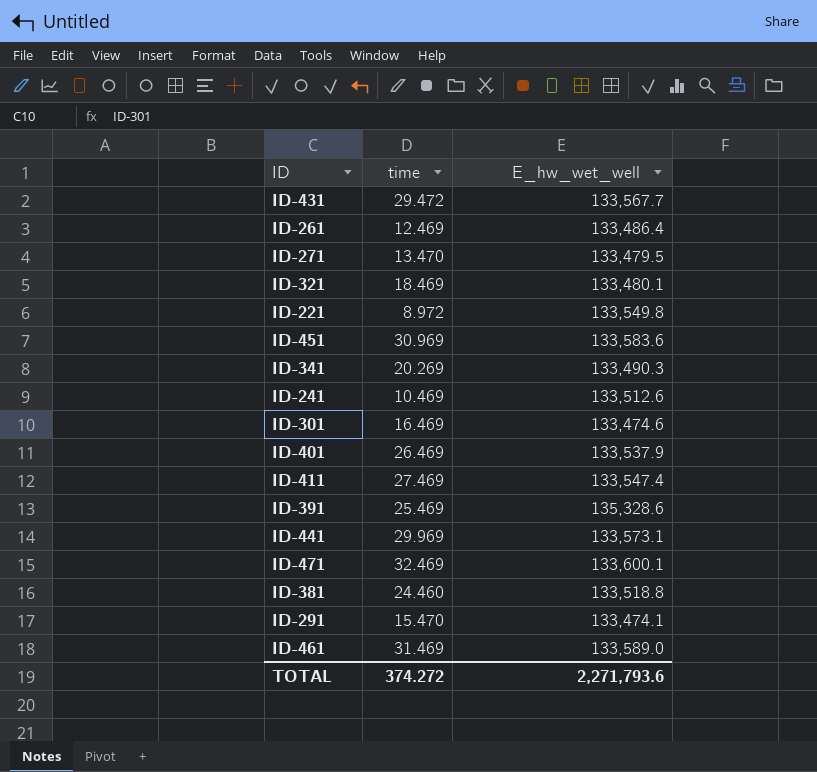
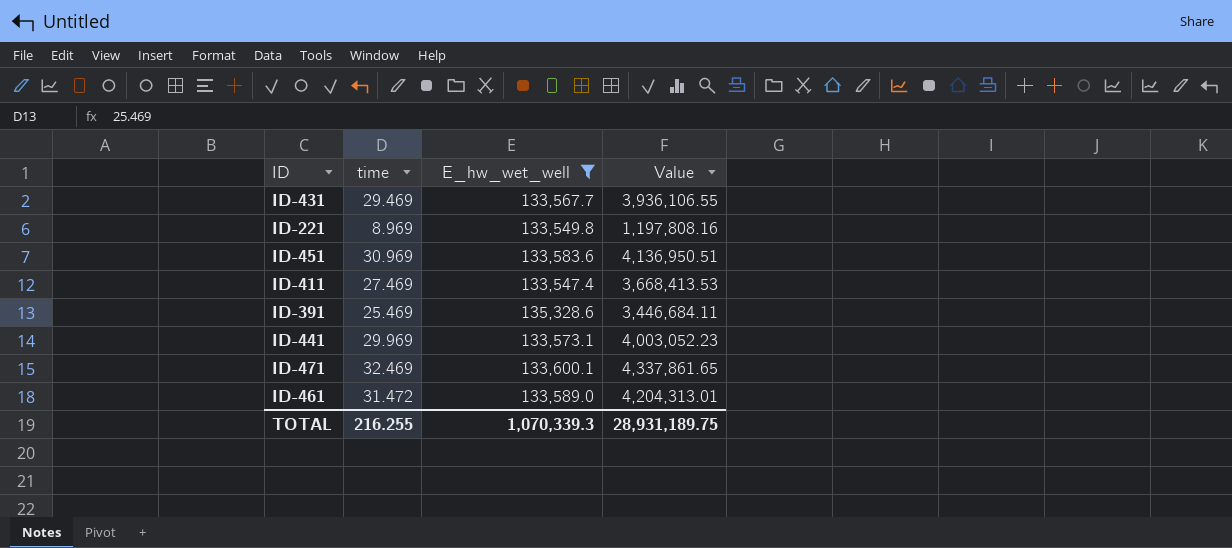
filter: none -> E_hw_wet_well >= 133,547.4
column Value | formula: none -> [time] * [E_hw_wet_well]
ID-431 | time: 29.472 -> 29.469
ID-221 | time: 8.972 -> 8.969
ID-461 | time: 31.469 -> 31.472
TOTAL | time: 374.272 -> 216.255
TOTAL | E_hw_wet_well: 2,271,793.6 -> 1,070,339.3

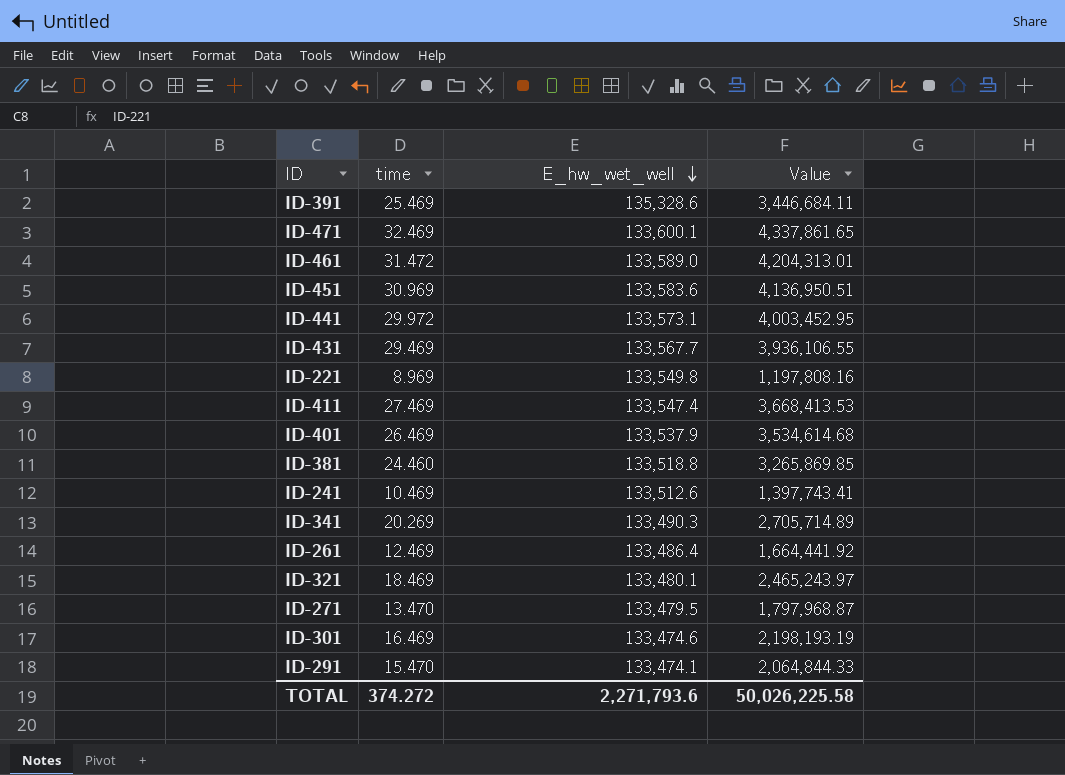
filter: E_hw_wet_well >= 133,547.4 -> none
row order: none -> E_hw_wet_well descending
ID-441 | time: 29.969 -> 29.972
ID-441 | Value: 4,003,052.23 -> 4,003,452.95
TOTAL | time: 216.255 -> 374.272
TOTAL | E_hw_wet_well: 1,070,339.3 -> 2,271,793.6
TOTAL | Value: 28,931,189.75 -> 50,026,225.58

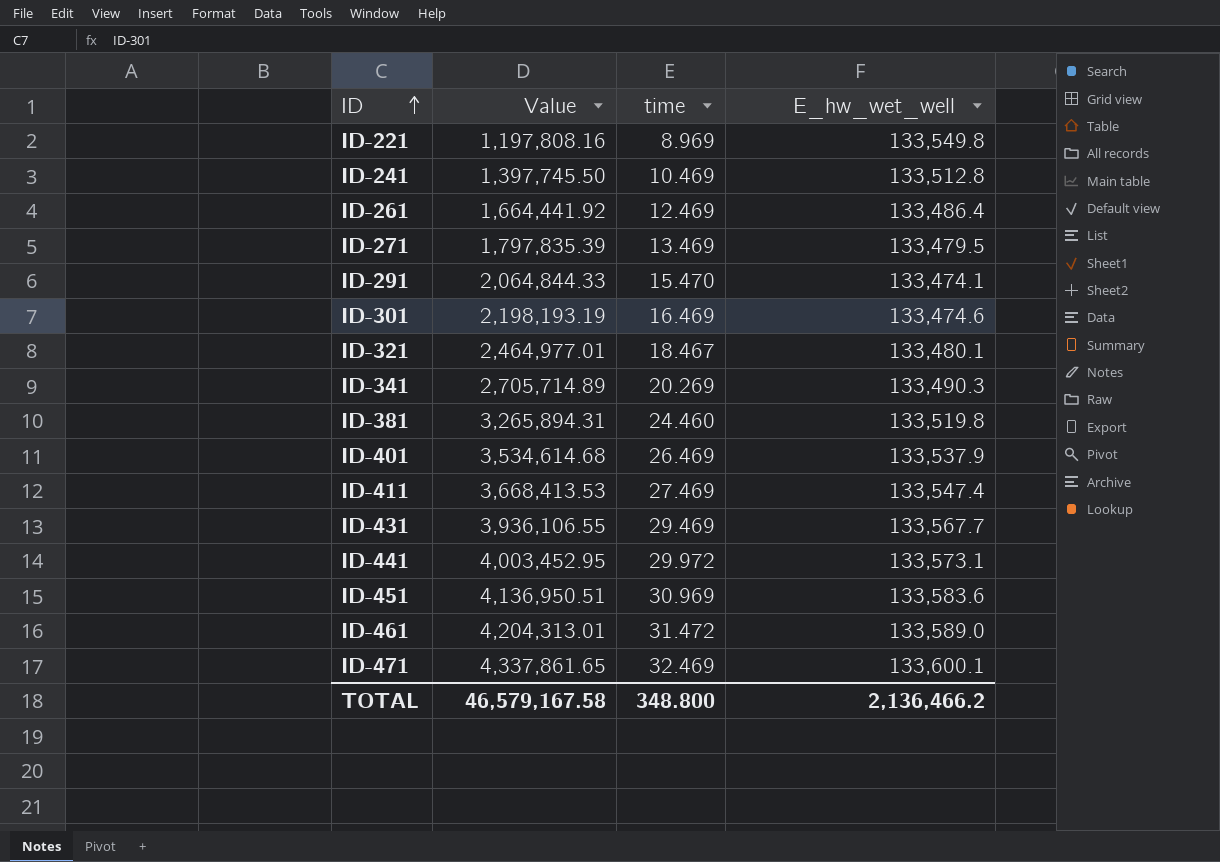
row order: E_hw_wet_well descending -> ID ascending
column Value | position: 4 -> 2
row ID-391: 25.469 | 135,328.6 | 3,446,684.11 -> none
ID-241 | Value: 1,397,743.41 -> 1,397,745.50
ID-241 | E_hw_wet_well: 133,512.6 -> 133,512.8
ID-271 | Value: 1,797,968.87 -> 1,797,835.39
ID-271 | time: 13.470 -> 13.469
ID-321 | Value: 2,465,243.97 -> 2,464,977.01
ID-321 | time: 18.469 -> 18.467
ID-381 | Value: 3,265,869.85 -> 3,265,894.31
ID-381 | E_hw_wet_well: 133,518.8 -> 133,519.8
TOTAL | Value: 50,026,225.58 -> 46,579,167.58
TOTAL | time: 374.272 -> 348.800
TOTAL | E_hw_wet_well: 2,271,793.6 -> 2,136,466.2

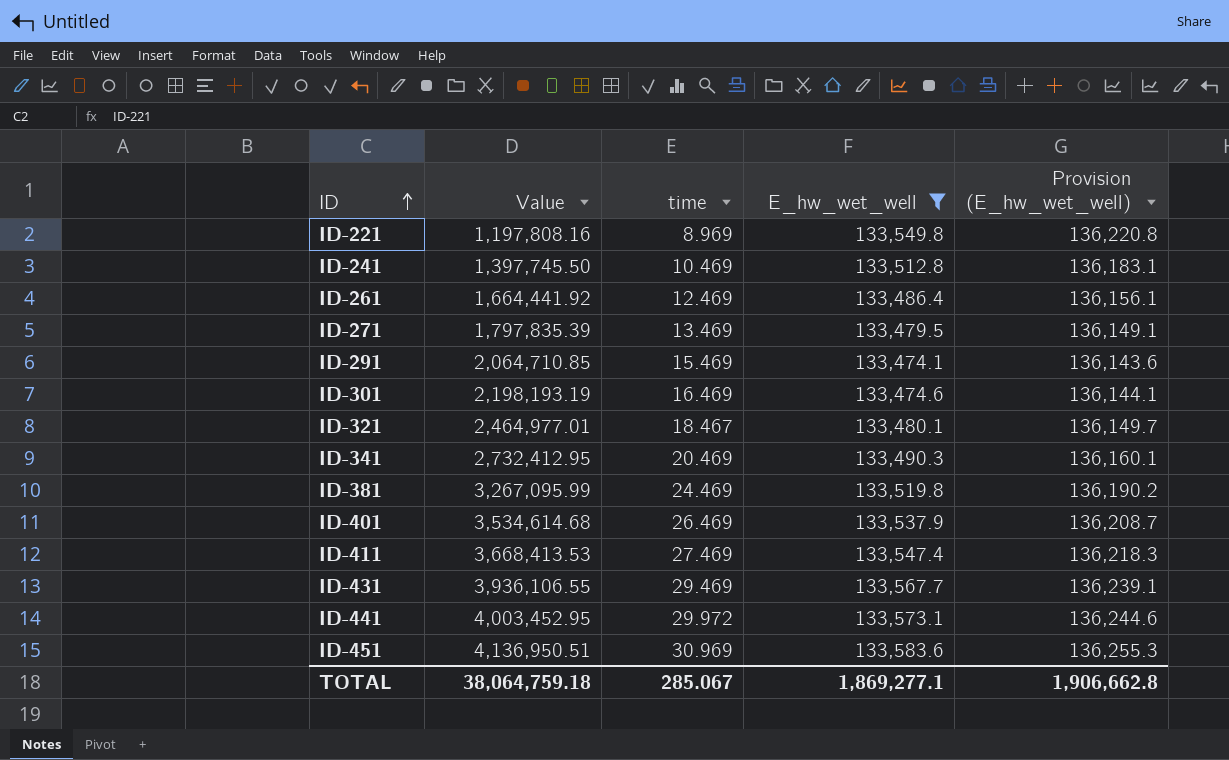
filter: none -> E_hw_wet_well <= 133,583.6
column Provision (E_hw_wet_well) | formula: none -> [E_hw_wet_well] * 1.02
ID-291 | Value: 2,064,844.33 -> 2,064,710.85
ID-291 | time: 15.470 -> 15.469
ID-341 | Value: 2,705,714.89 -> 2,732,412.95
ID-341 | time: 20.269 -> 20.469
ID-381 | Value: 3,265,894.31 -> 3,267,095.99
ID-381 | time: 24.460 -> 24.469
TOTAL | Value: 46,579,167.58 -> 38,064,759.18
TOTAL | time: 348.800 -> 285.067
TOTAL | E_hw_wet_well: 2,136,466.2 -> 1,869,277.1

